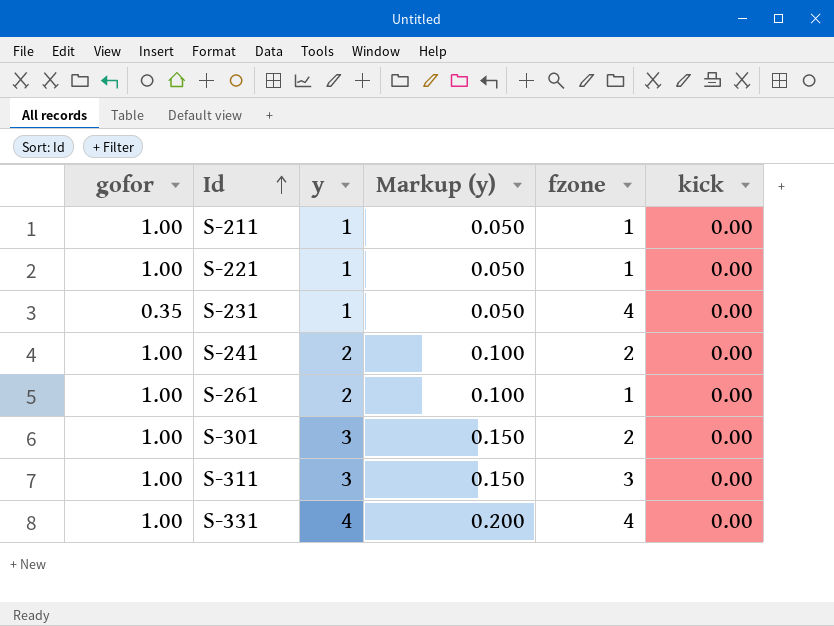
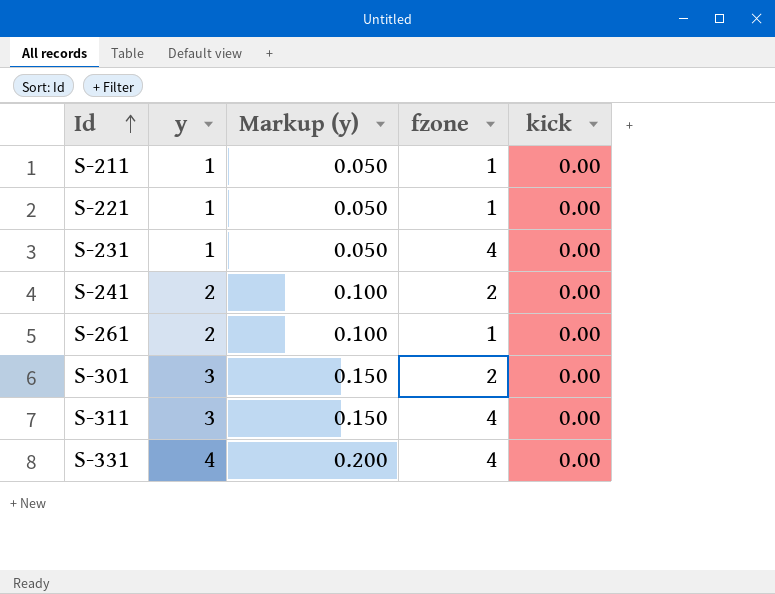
column gofor | position: 1 -> none
S-311 | fzone: 3 -> 4

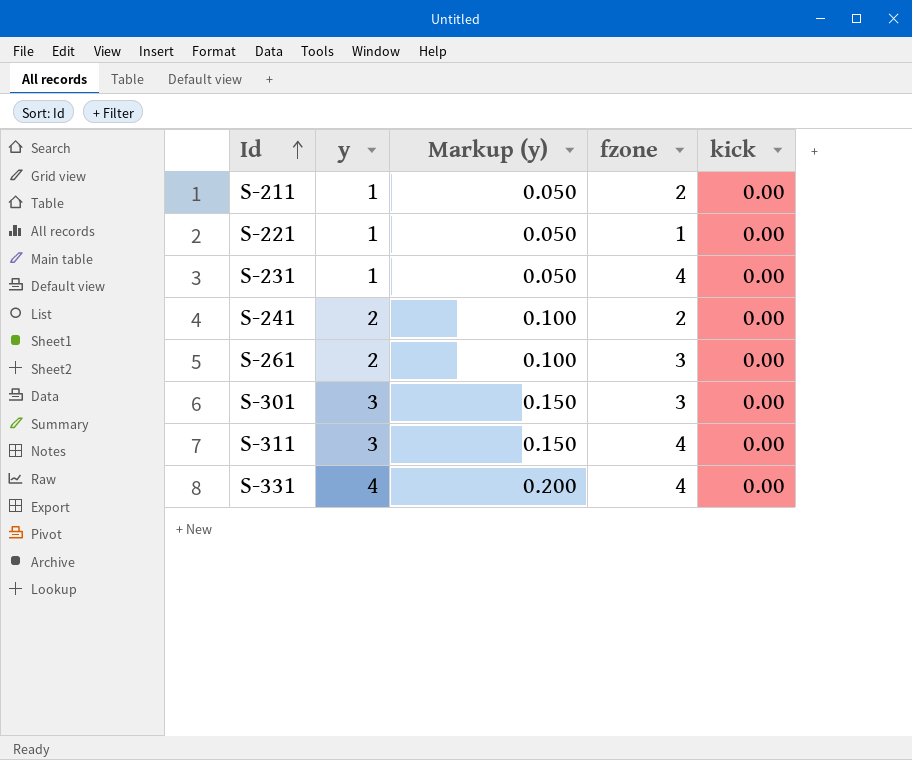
S-211 | fzone: 1 -> 2
S-261 | fzone: 1 -> 3
S-301 | fzone: 2 -> 3

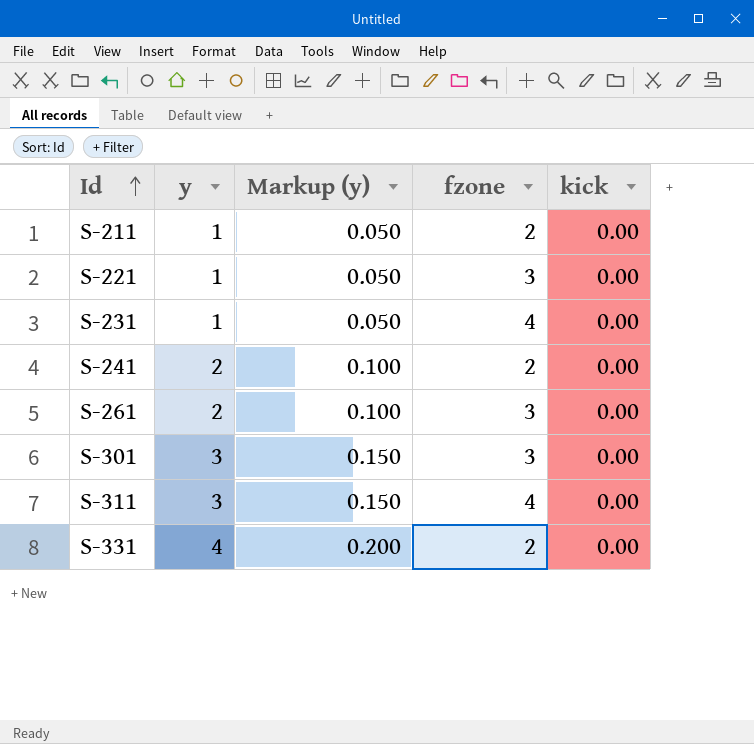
S-221 | fzone: 1 -> 3
S-331 | fzone: 4 -> 2

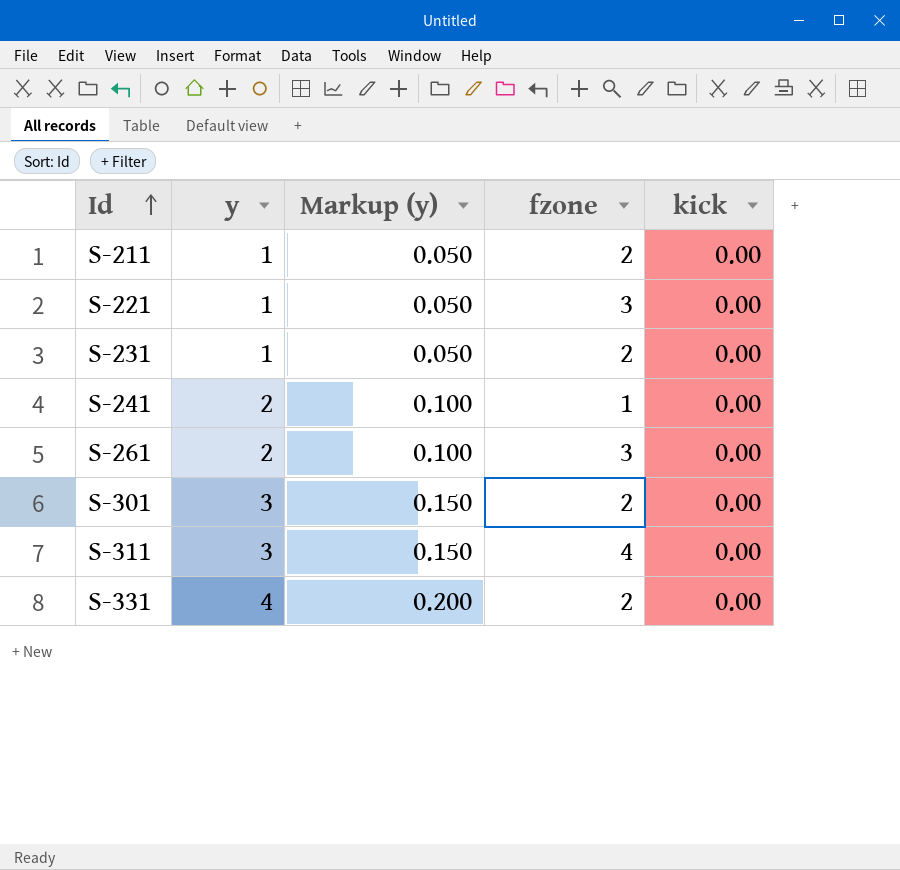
S-231 | fzone: 4 -> 2
S-241 | fzone: 2 -> 1
S-301 | fzone: 3 -> 2

